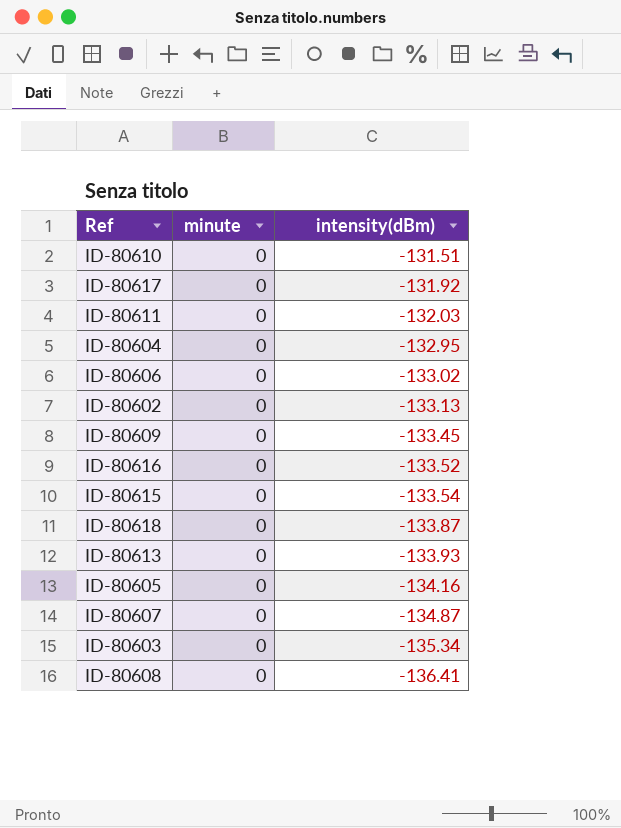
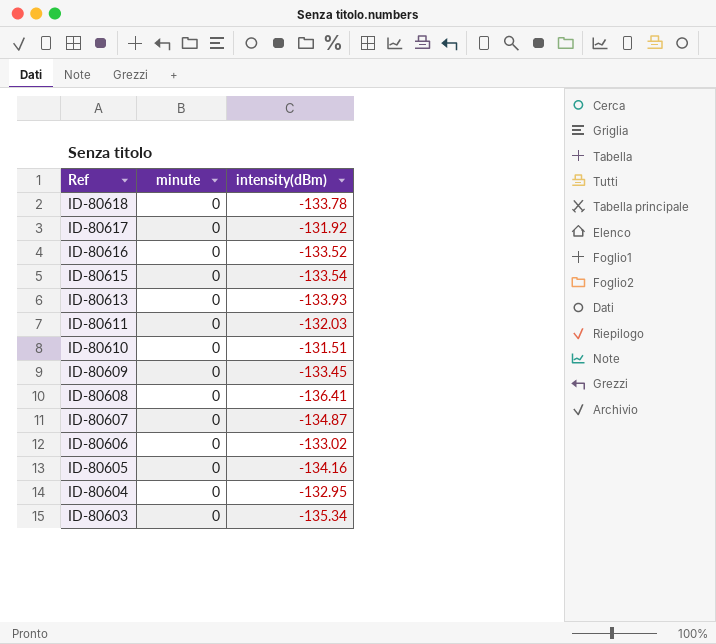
row order: intensity(dBm) descending -> Ref descending
row ID-80602: 0 | -133.13 -> none
ID-80618 | intensity(dBm): -133.87 -> -133.78

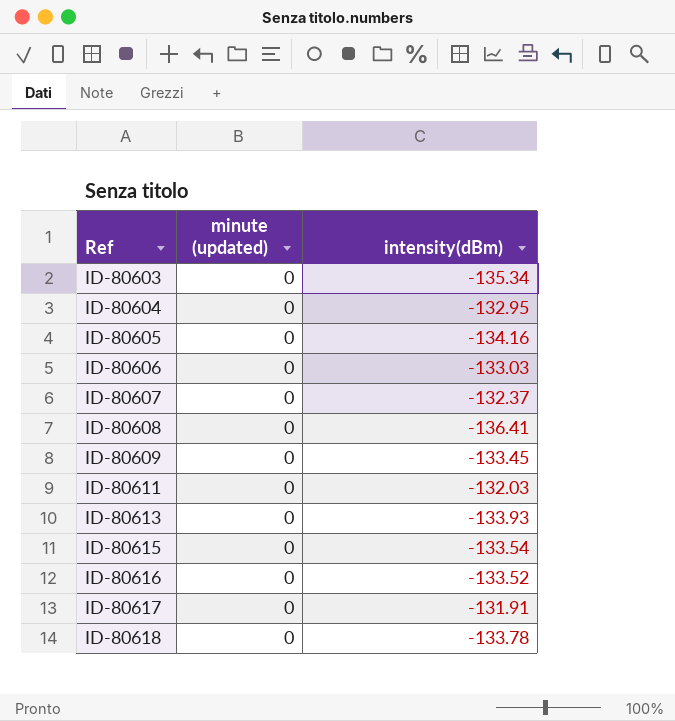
row order: Ref descending -> Ref ascending
column name: minute -> minute (updated)
row ID-80610: 0 | -131.51 -> none
ID-80606 | intensity(dBm): -133.02 -> -133.03
ID-80607 | intensity(dBm): -134.87 -> -132.37
ID-80617 | intensity(dBm): -131.92 -> -131.91

